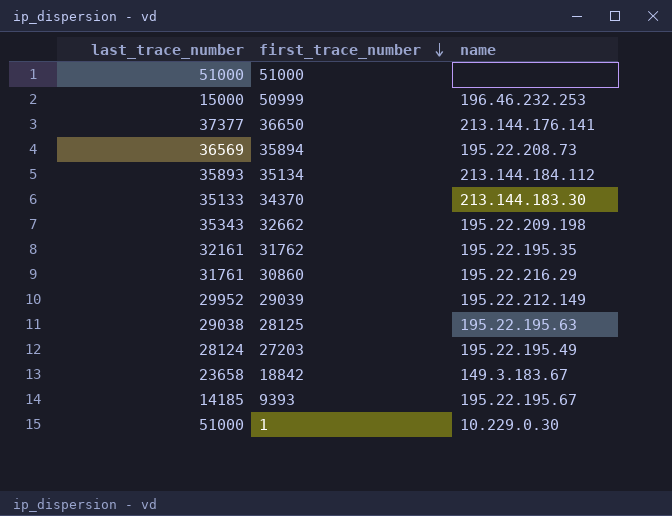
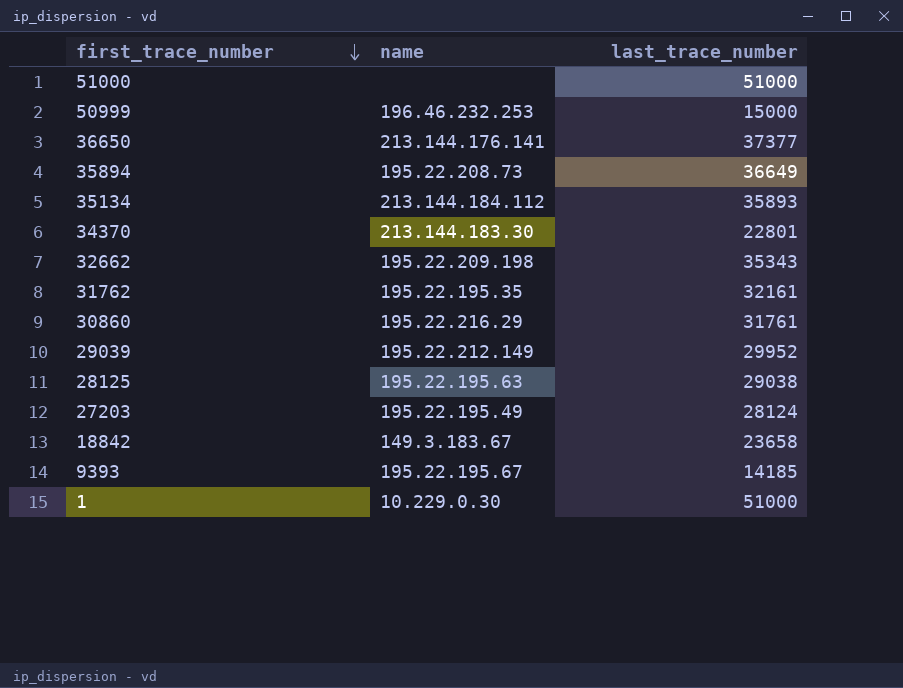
column last_trace_number | position: 1 -> 3
35894 | last_trace_number: 36569 -> 36649
34370 | last_trace_number: 35133 -> 22801

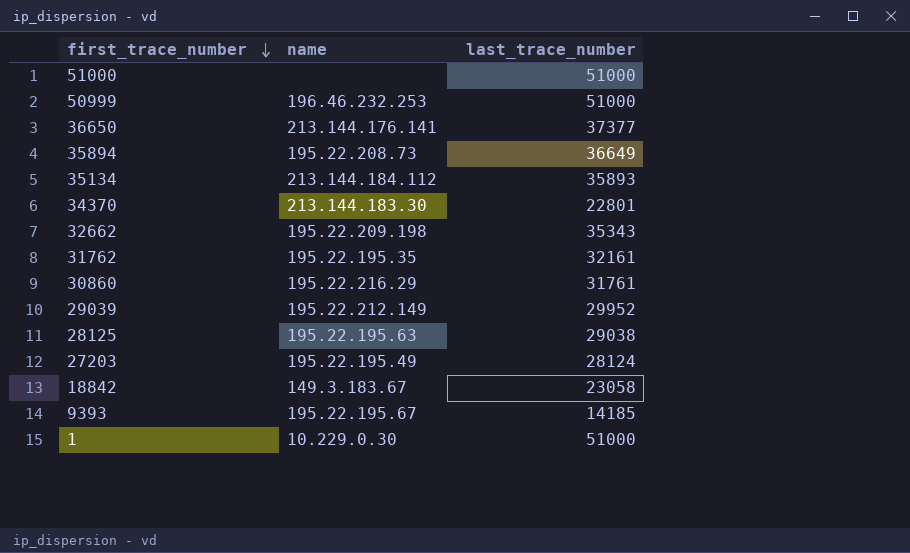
50999 | last_trace_number: 15000 -> 51000
18842 | last_trace_number: 23658 -> 23058

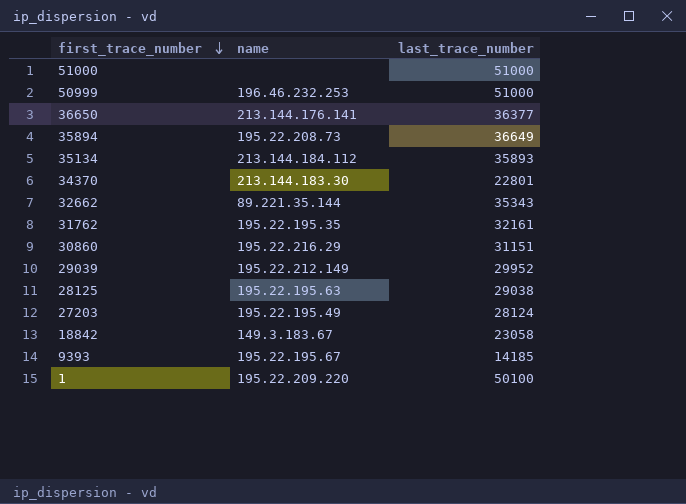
36650 | last_trace_number: 37377 -> 36377
32662 | name: 195.22.209.198 -> 89.221.35.144
30860 | last_trace_number: 31761 -> 31151
1 | name: 10.229.0.30 -> 195.22.209.220
1 | last_trace_number: 51000 -> 50100

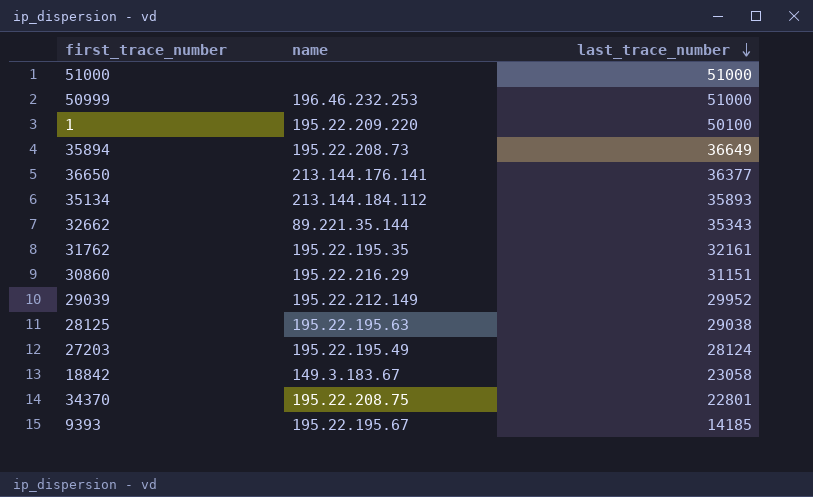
row order: first_trace_number descending -> last_trace_number descending
34370 | name: 213.144.183.30 -> 195.22.208.75

